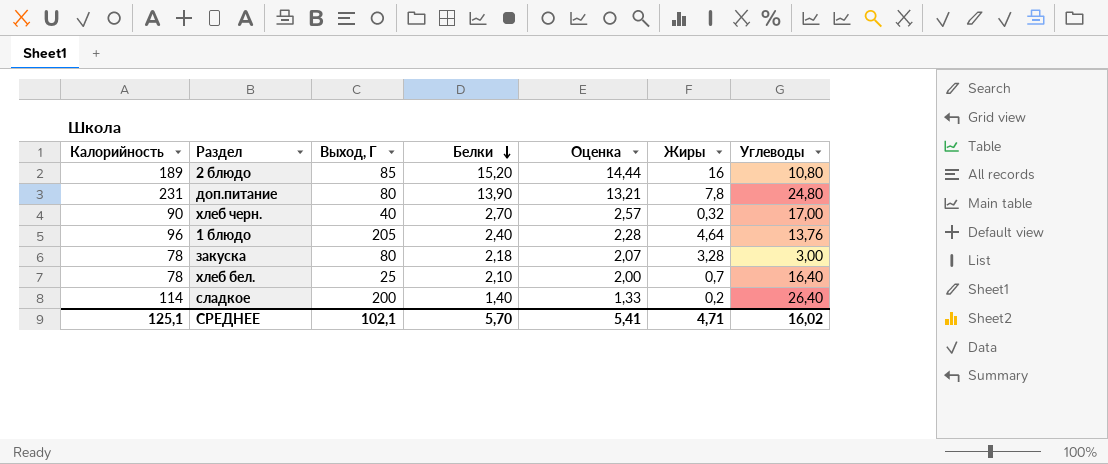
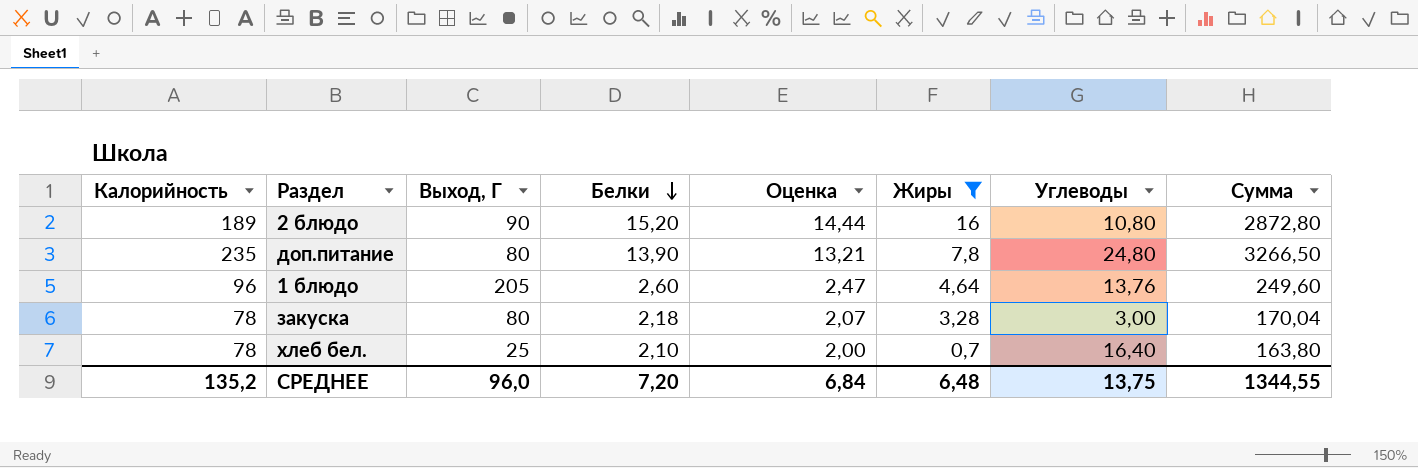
filter: none -> Жиры >= 0,7
column Сумма | formula: none -> [Калорийность] * [Белки]
2 блюдо | Выход, Г: 85 -> 90
доп.питание | Калорийность: 231 -> 235
1 блюдо | Белки: 2,40 -> 2,60
1 блюдо | Оценка: 2,28 -> 2,47
СРЕДНЕЕ | Калорийность: 125,1 -> 135,2
СРЕДНЕЕ | Выход, Г: 102,1 -> 96,0
СРЕДНЕЕ | Белки: 5,70 -> 7,20
СРЕДНЕЕ | Оценка: 5,41 -> 6,84
СРЕДНЕЕ | Жиры: 4,71 -> 6,48
СРЕДНЕЕ | Углеводы: 16,02 -> 13,75

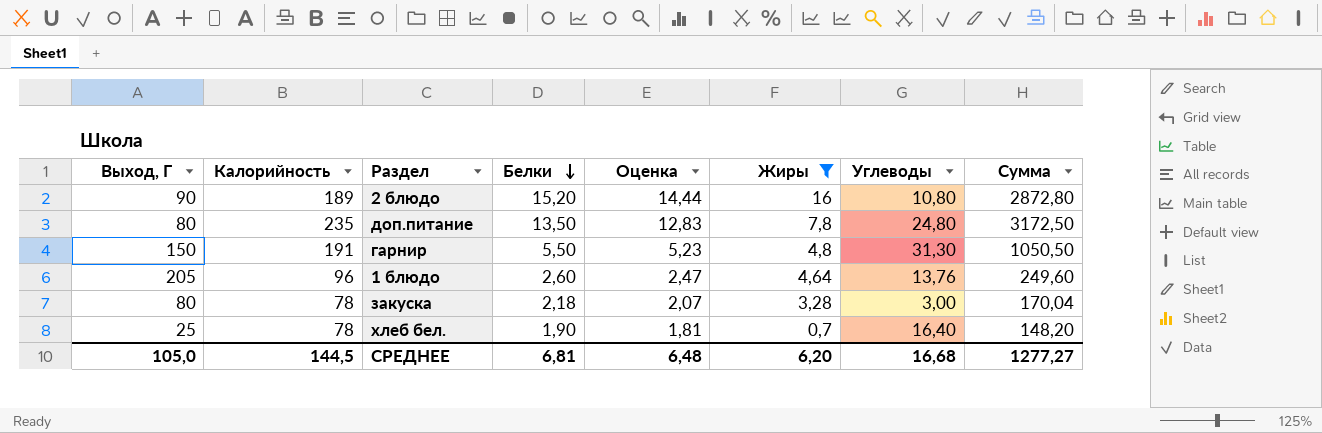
column Выход, Г | position: 3 -> 1
доп.питание | Белки: 13,90 -> 13,50
доп.питание | Оценка: 13,21 -> 12,83
доп.питание | Сумма: 3266,50 -> 3172,50
row гарнир: none -> 150 | 191 | 5,50 | 5,23 | 4,8 | 31,30 | 1050,50
хлеб бел. | Белки: 2,10 -> 1,90
хлеб бел. | Оценка: 2,00 -> 1,81
хлеб бел. | Сумма: 163,80 -> 148,20
СРЕДНЕЕ | Выход, Г: 96,0 -> 105,0
СРЕДНЕЕ | Калорийность: 135,2 -> 144,5
СРЕДНЕЕ | Белки: 7,20 -> 6,81
СРЕДНЕЕ | Оценка: 6,84 -> 6,48
СРЕДНЕЕ | Жиры: 6,48 -> 6,20
СРЕДНЕЕ | Углеводы: 13,75 -> 16,68
СРЕДНЕЕ | Сумма: 1344,55 -> 1277,27

